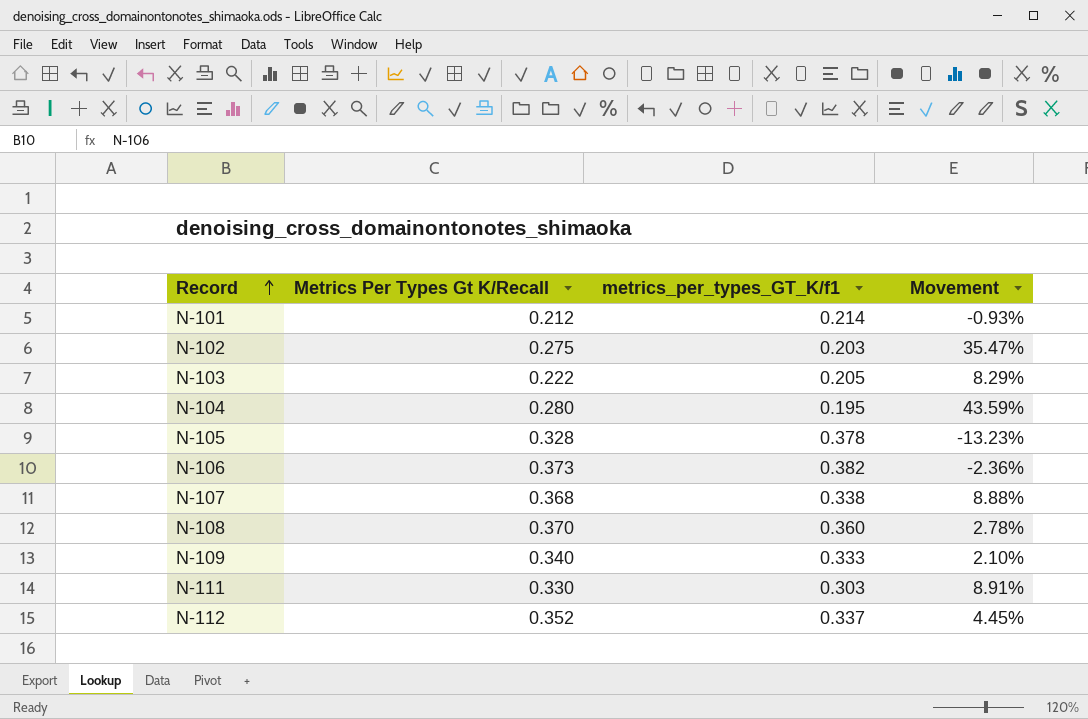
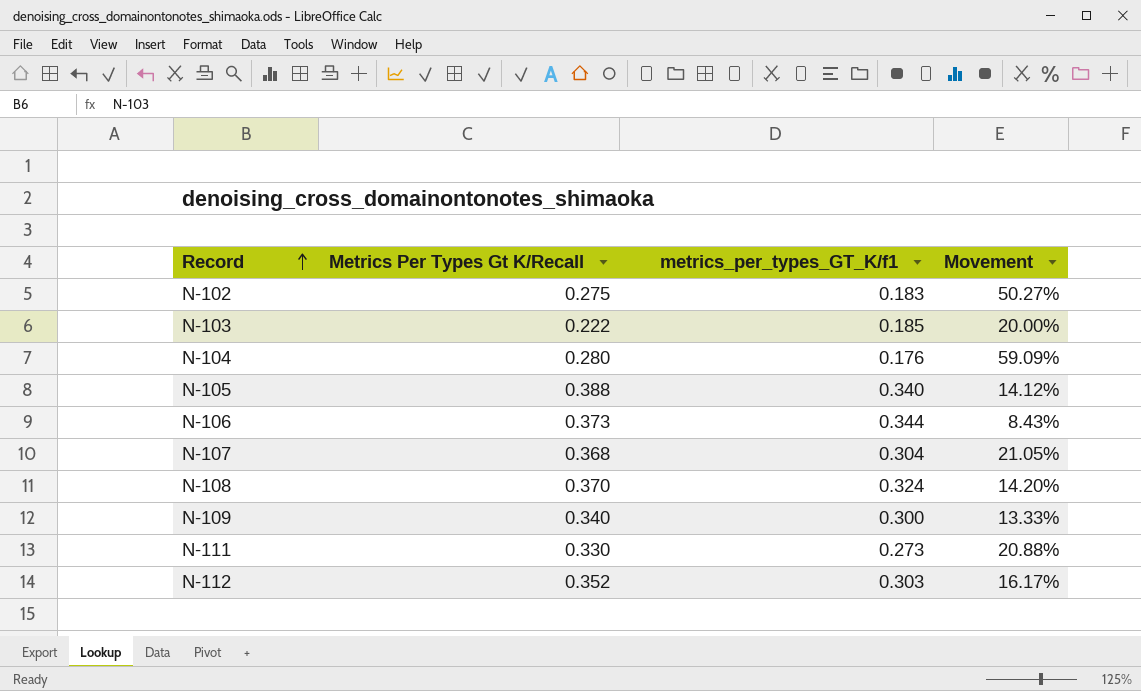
row N-101: 0.212 | 0.214 | -0.93% -> none
N-102 | metrics_per_types_GT_K/f1: 0.203 -> 0.183
N-102 | Movement: 35.47% -> 50.27%
N-103 | metrics_per_types_GT_K/f1: 0.205 -> 0.185
N-103 | Movement: 8.29% -> 20.00%
N-104 | metrics_per_types_GT_K/f1: 0.195 -> 0.176
N-104 | Movement: 43.59% -> 59.09%
N-105 | Metrics Per Types Gt K/Recall: 0.328 -> 0.388
N-105 | metrics_per_types_GT_K/f1: 0.378 -> 0.340
N-105 | Movement: -13.23% -> 14.12%
N-106 | metrics_per_types_GT_K/f1: 0.382 -> 0.344
N-106 | Movement: -2.36% -> 8.43%
N-107 | metrics_per_types_GT_K/f1: 0.338 -> 0.304
N-107 | Movement: 8.88% -> 21.05%
N-108 | metrics_per_types_GT_K/f1: 0.360 -> 0.324
N-108 | Movement: 2.78% -> 14.20%
N-109 | metrics_per_types_GT_K/f1: 0.333 -> 0.300
N-109 | Movement: 2.10% -> 13.33%
N-111 | metrics_per_types_GT_K/f1: 0.303 -> 0.273
N-111 | Movement: 8.91% -> 20.88%
N-112 | metrics_per_types_GT_K/f1: 0.337 -> 0.303
N-112 | Movement: 4.45% -> 16.17%

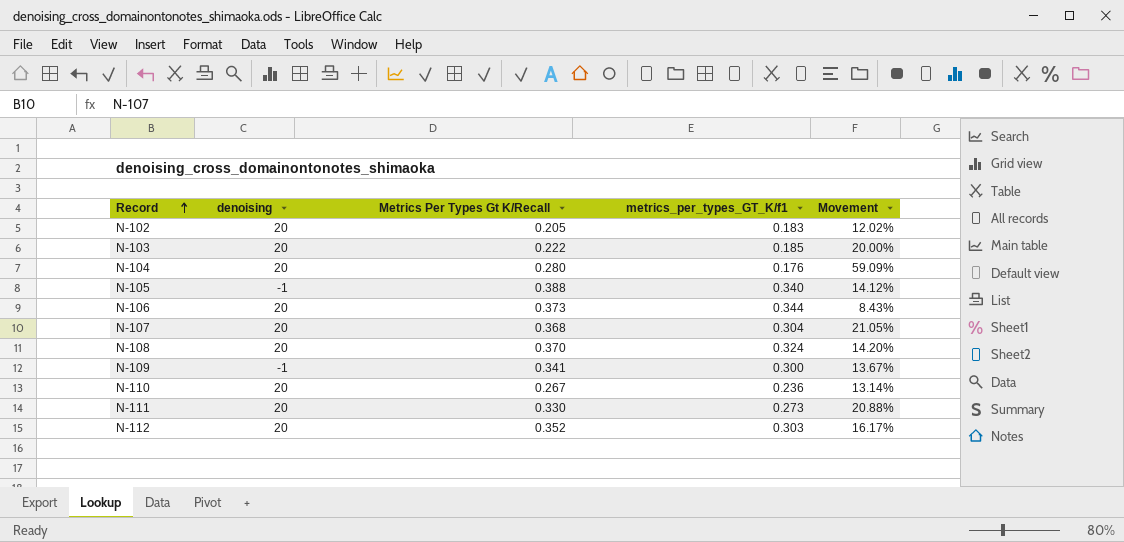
column denoising | position: none -> 2
N-102 | Metrics Per Types Gt K/Recall: 0.275 -> 0.205
N-102 | Movement: 50.27% -> 12.02%
N-109 | Metrics Per Types Gt K/Recall: 0.340 -> 0.341
N-109 | Movement: 13.33% -> 13.67%
row N-110: none -> 20 | 0.267 | 0.236 | 13.14%

